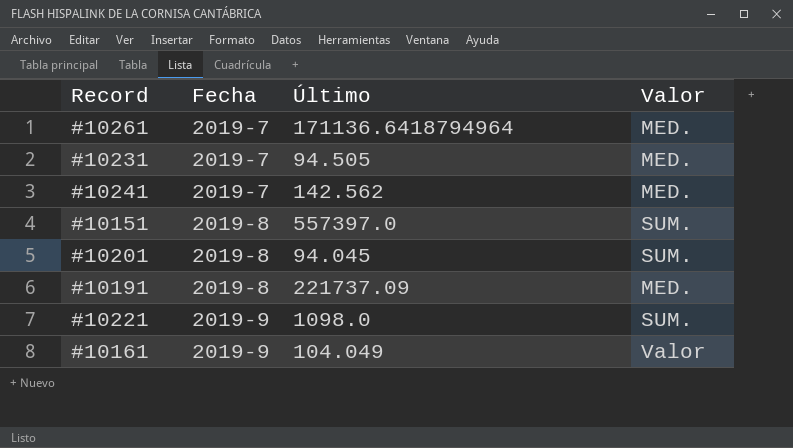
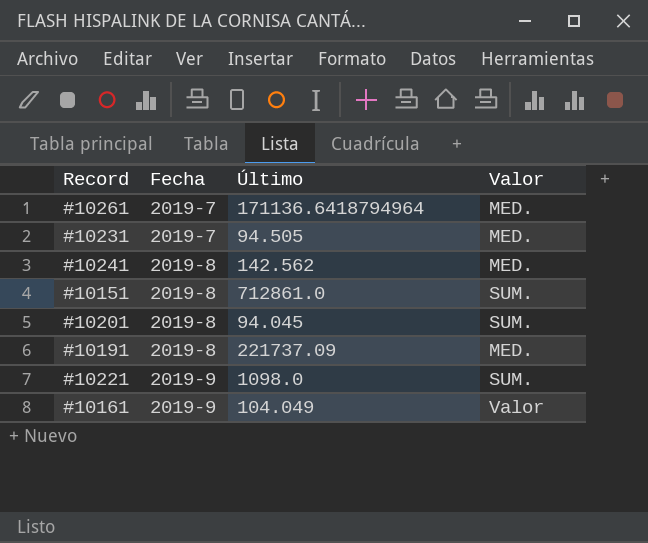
#10241 | Fecha: 2019-7 -> 2019-8
#10151 | Último: 557397.0 -> 712861.0

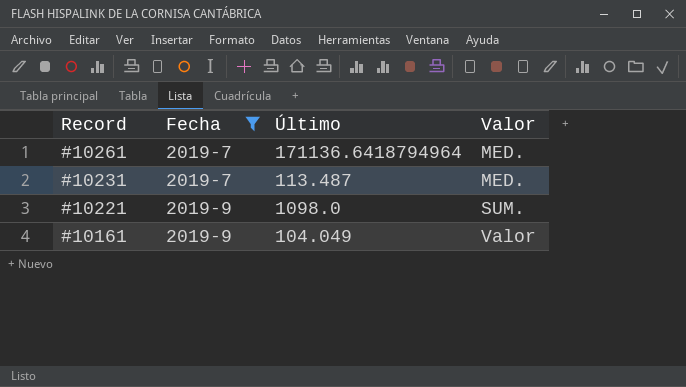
filter: none -> Fecha != 2019-8
#10231 | Último: 94.505 -> 113.487

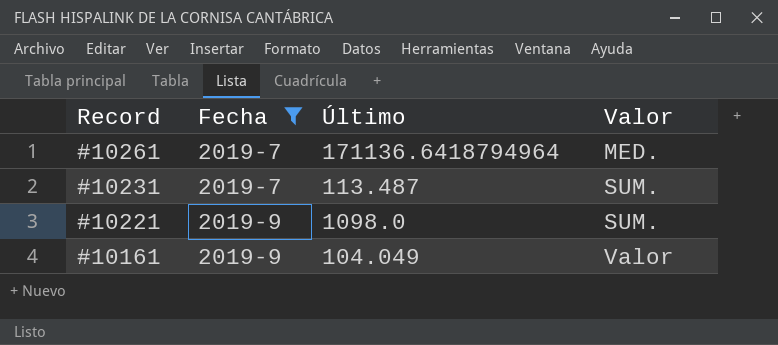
#10231 | Valor: MED. -> SUM.

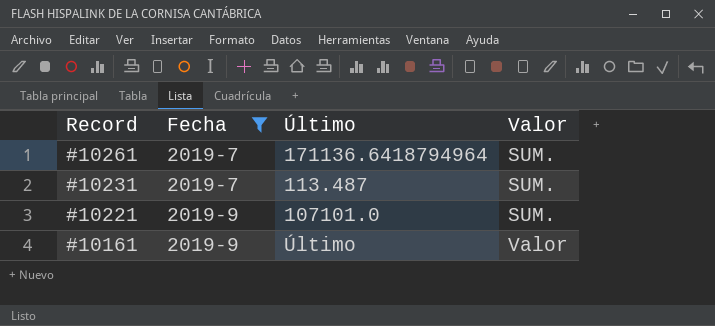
#10261 | Valor: MED. -> SUM.
#10221 | Último: 1098.0 -> 107101.0
#10161 | Último: 104.049 -> Último

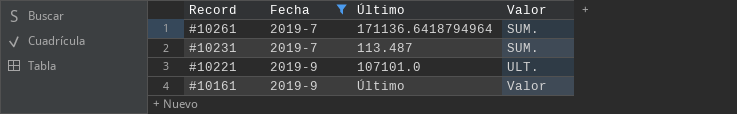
#10221 | Valor: SUM. -> ULT.

